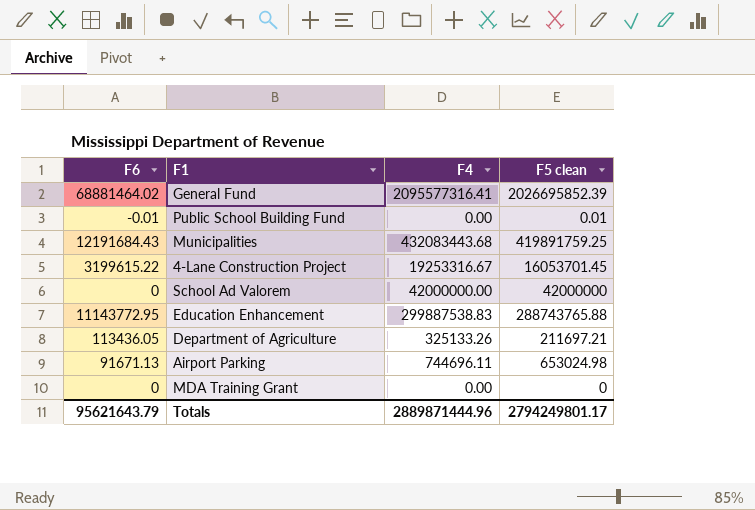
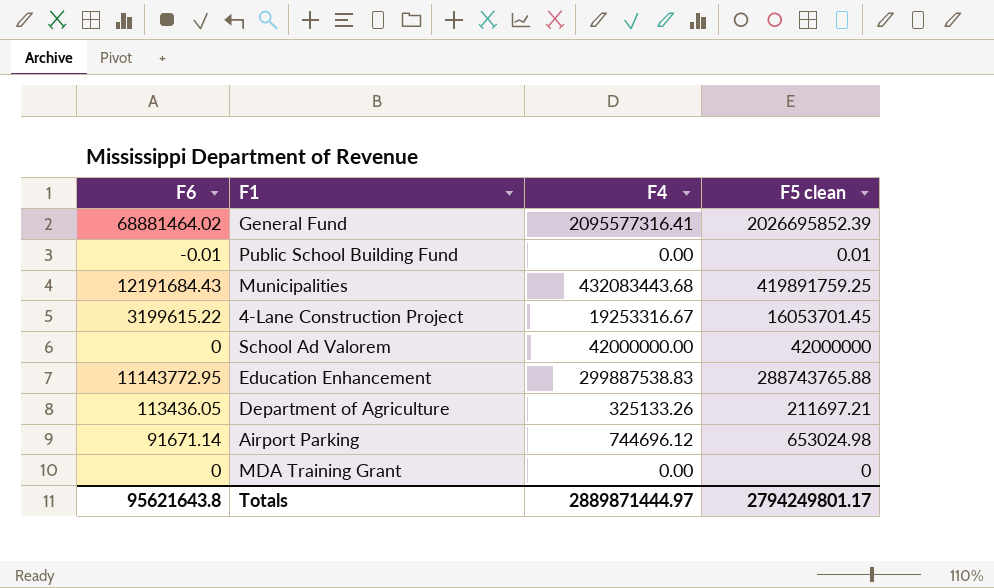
Airport Parking | F6: 91671.13 -> 91671.14
Airport Parking | F4: 744696.11 -> 744696.12
Totals | F6: 95621643.79 -> 95621643.8
Totals | F4: 2889871444.96 -> 2889871444.97

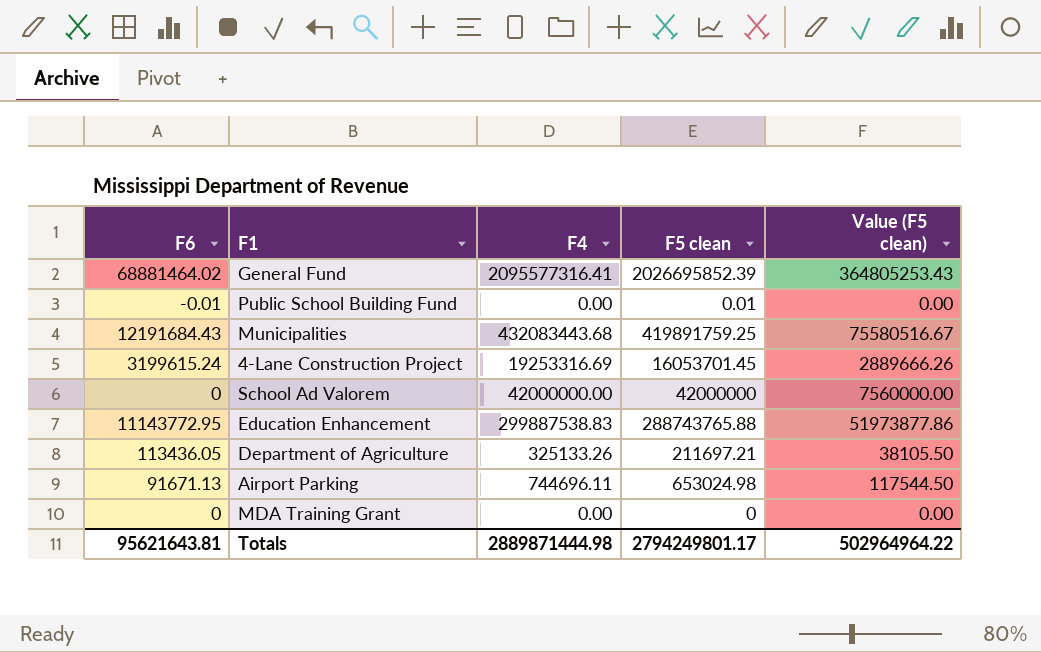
column Value (F5 clean) | formula: none -> [F5 clean] * 0.18
4-Lane Construction Project | F6: 3199615.22 -> 3199615.24
4-Lane Construction Project | F4: 19253316.67 -> 19253316.69
Airport Parking | F6: 91671.14 -> 91671.13
Airport Parking | F4: 744696.12 -> 744696.11
Totals | F6: 95621643.8 -> 95621643.81
Totals | F4: 2889871444.97 -> 2889871444.98

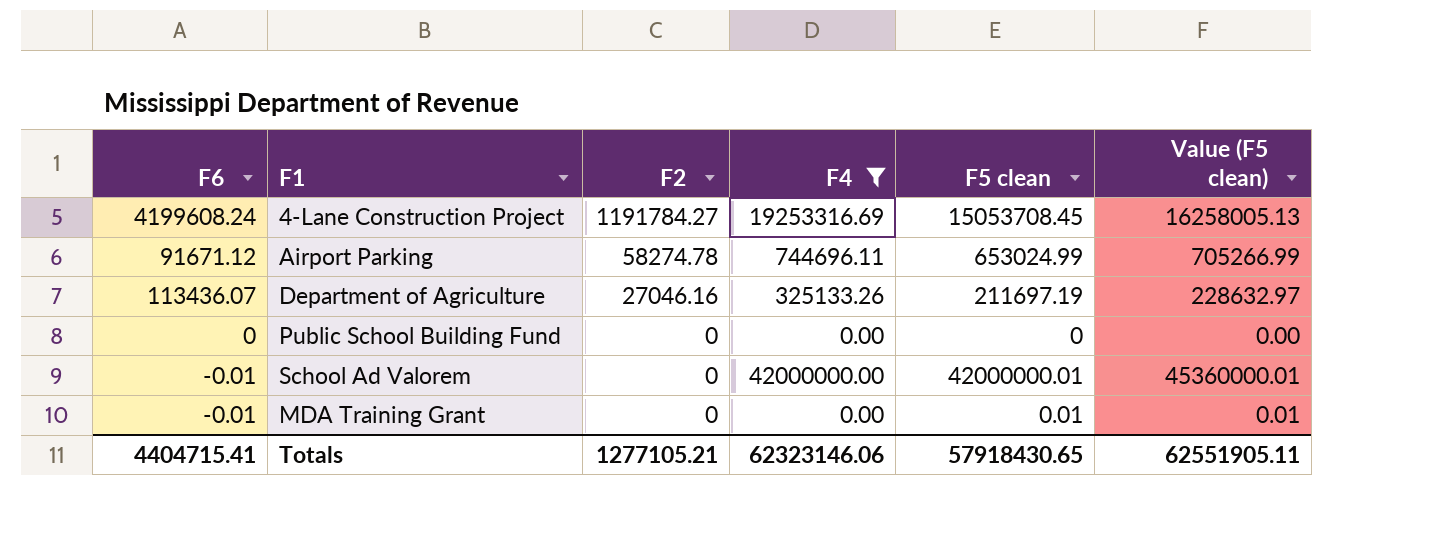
filter: none -> F4 <= 42000000.00
row order: none -> F2 descending
column F2 | position: none -> 3
column Value (F5 clean) | formula: [F5 clean] * 0.18 -> [F5 clean] * 1.08
4-Lane Construction Project | F6: 3199615.24 -> 4199608.24
4-Lane Construction Project | F5 clean: 16053701.45 -> 15053708.45
Airport Parking | F6: 91671.13 -> 91671.12
Airport Parking | F5 clean: 653024.98 -> 653024.99
Department of Agriculture | F6: 113436.05 -> 113436.07
Department of Agriculture | F5 clean: 211697.21 -> 211697.19
Public School Building Fund | F6: -0.01 -> 0
Public School Building Fund | F5 clean: 0.01 -> 0
School Ad Valorem | F6: 0 -> -0.01
School Ad Valorem | F5 clean: 42000000 -> 42000000.01
MDA Training Grant | F6: 0 -> -0.01
MDA Training Grant | F5 clean: 0 -> 0.01
Totals | F6: 95621643.81 -> 4404715.41
Totals | F4: 2889871444.98 -> 62323146.06
Totals | F5 clean: 2794249801.17 -> 57918430.65
Totals | Value (F5 clean): 502964964.22 -> 62551905.11

